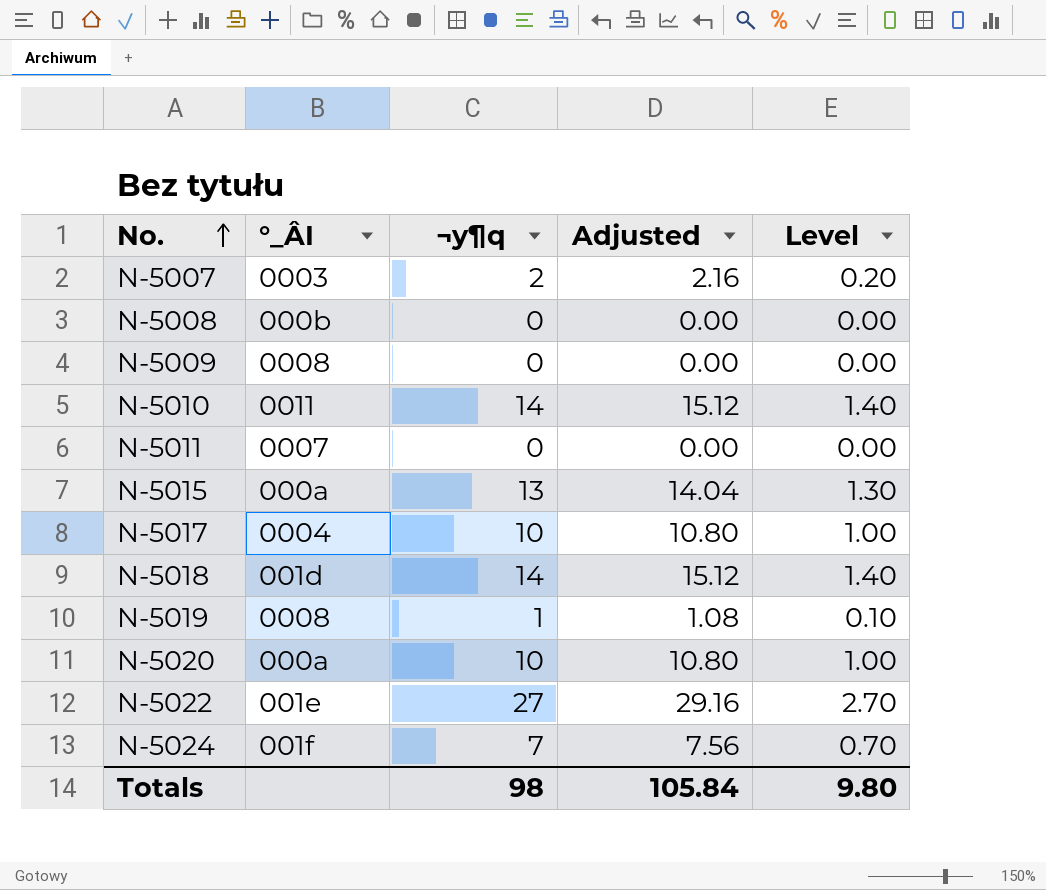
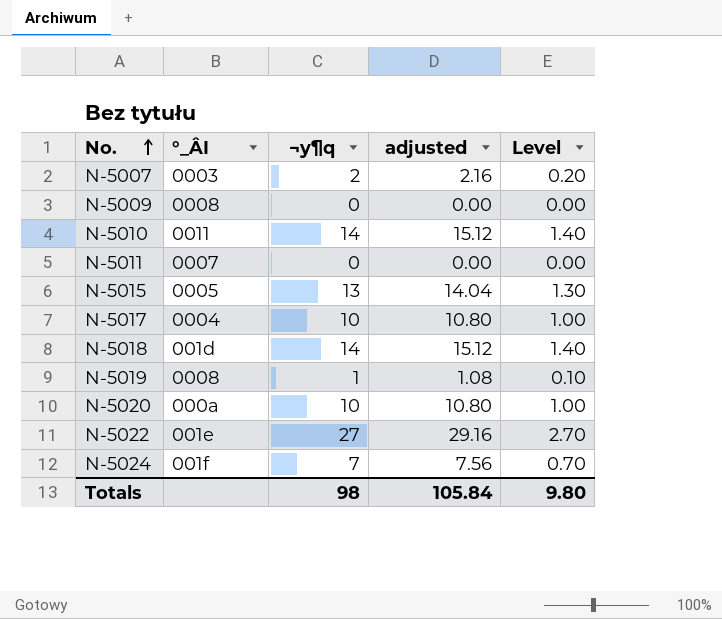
column name: Adjusted -> adjusted
row N-5008: 000b | 0 | 0.00 | 0.00 -> none
N-5015 | °_ÂI: 000a -> 0005

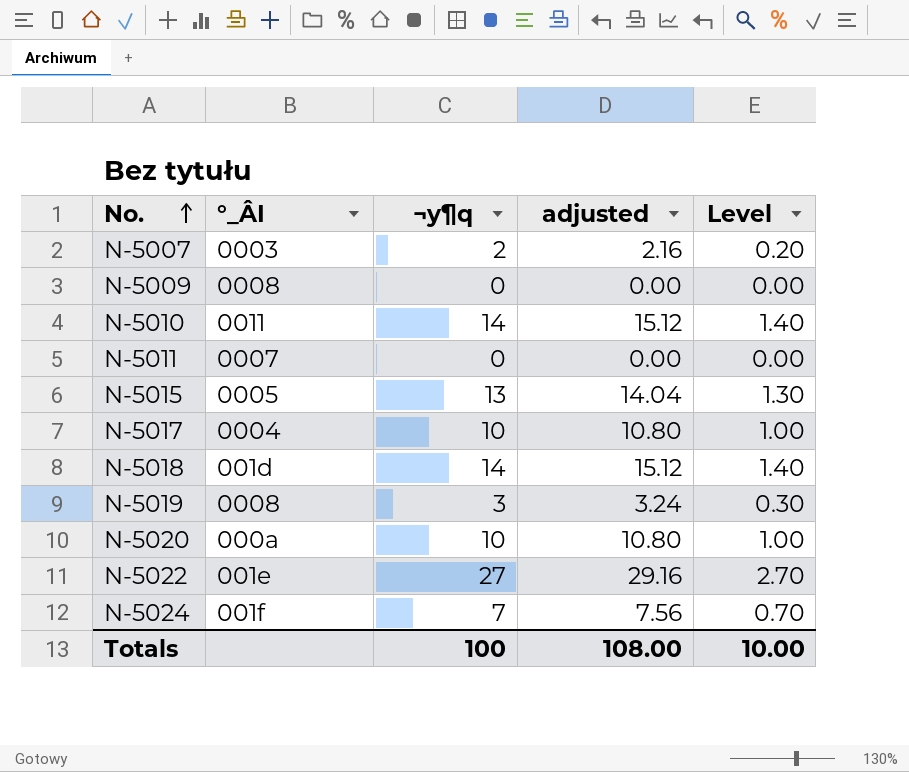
N-5019 | ¬y¶q: 1 -> 3
N-5019 | adjusted: 1.08 -> 3.24
N-5019 | Level: 0.10 -> 0.30
Totals | ¬y¶q: 98 -> 100
Totals | adjusted: 105.84 -> 108.00
Totals | Level: 9.80 -> 10.00

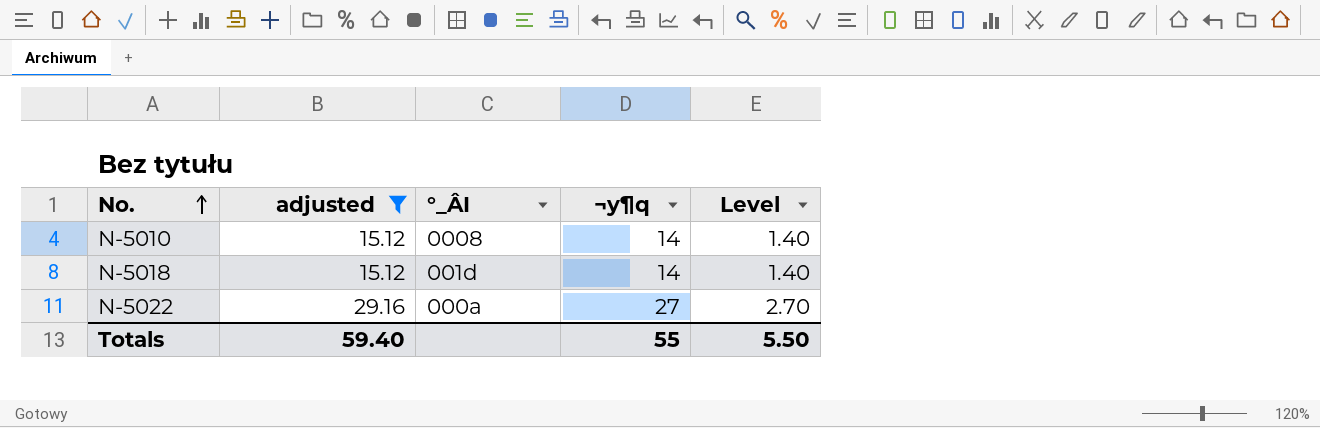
filter: none -> adjusted >= 15.12
column adjusted | position: 4 -> 2
N-5010 | °_ÂI: 0011 -> 0008
N-5022 | °_ÂI: 001e -> 000a
Totals | adjusted: 108.00 -> 59.40
Totals | ¬y¶q: 100 -> 55
Totals | Level: 10.00 -> 5.50

